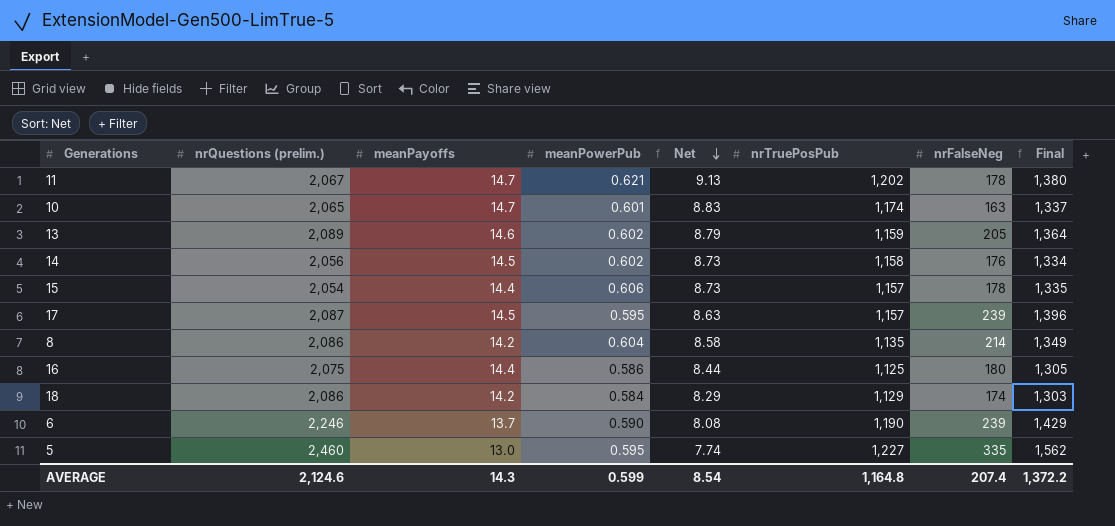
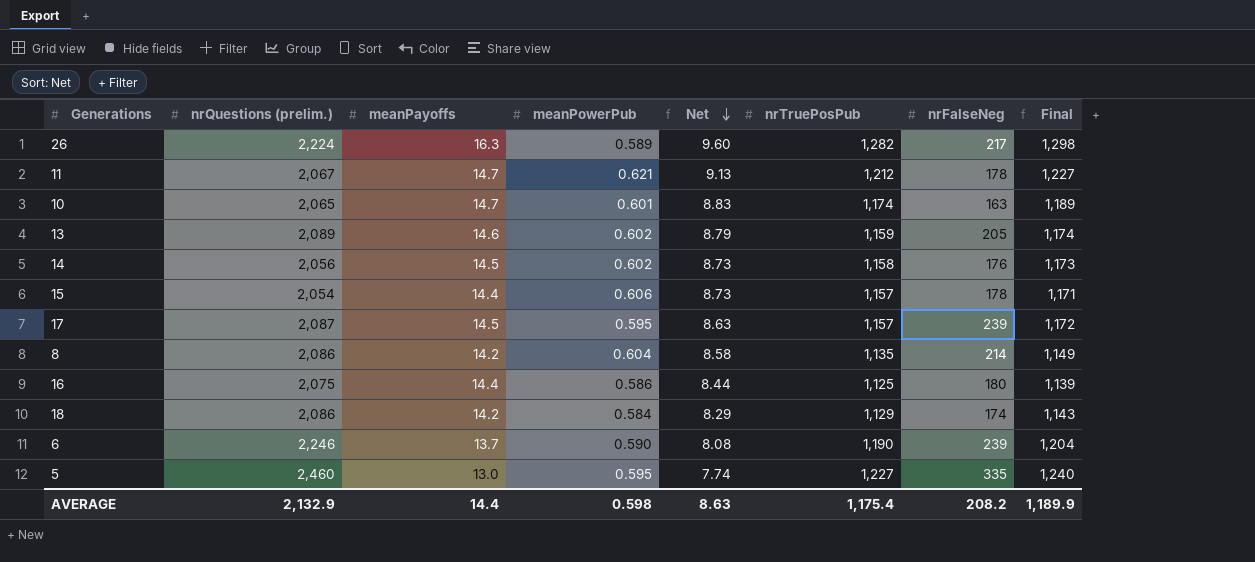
column Final | formula: [nrTruePosPub] + [nrFalseNeg] -> [meanPayoffs] + [nrTruePosPub]
row 26: none -> 2,224 | 16.3 | 0.589 | 9.60 | 1,282 | 217 | 1,298
11 | nrTruePosPub: 1,202 -> 1,212
AVERAGE | nrQuestions (prelim.): 2,124.6 -> 2,132.9
AVERAGE | meanPayoffs: 14.3 -> 14.4
AVERAGE | meanPowerPub: 0.599 -> 0.598
AVERAGE | Net: 8.54 -> 8.63
AVERAGE | nrTruePosPub: 1,164.8 -> 1,175.4
AVERAGE | nrFalseNeg: 207.4 -> 208.2
AVERAGE | Final: 1,372.2 -> 1,189.9

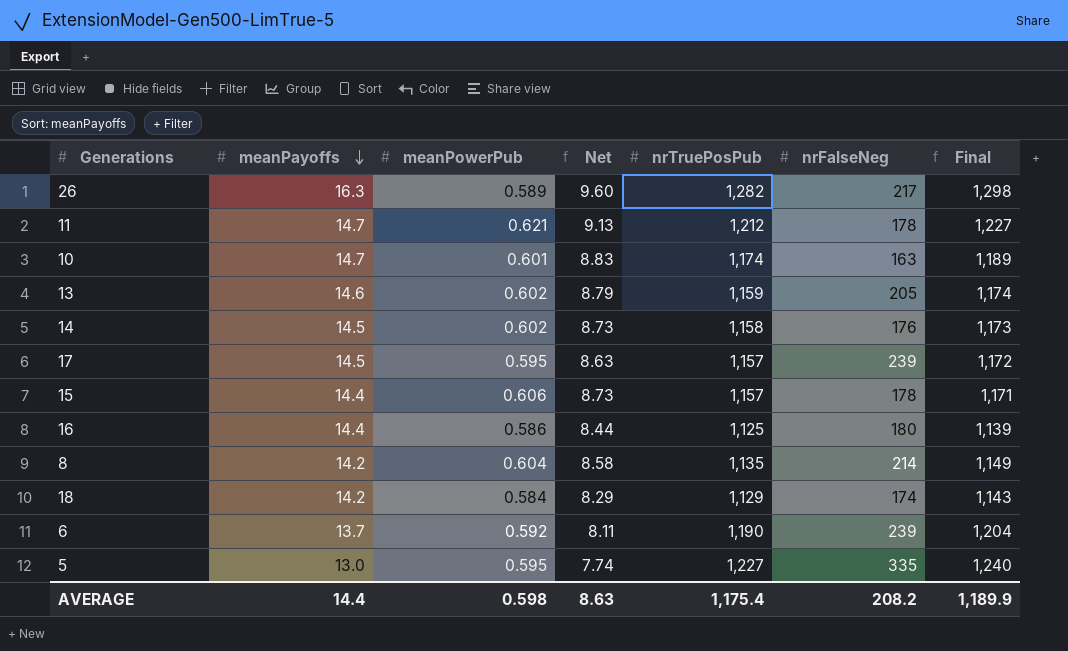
row order: Net descending -> meanPayoffs descending
column nrQuestions (prelim.) | position: 2 -> none
6 | meanPowerPub: 0.590 -> 0.592
6 | Net: 8.08 -> 8.11

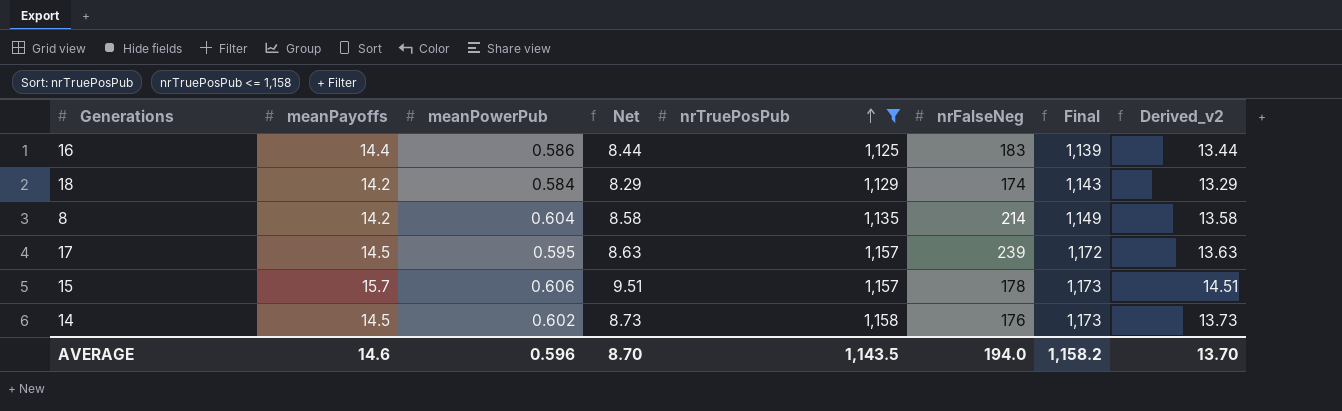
filter: none -> nrTruePosPub <= 1,158
row order: meanPayoffs descending -> nrTruePosPub ascending
column Derived_v2 | formula: none -> [Net] + 5
16 | nrFalseNeg: 180 -> 183
15 | meanPayoffs: 14.4 -> 15.7
15 | Net: 8.73 -> 9.51
15 | Final: 1,171 -> 1,173
AVERAGE | meanPayoffs: 14.4 -> 14.6
AVERAGE | meanPowerPub: 0.598 -> 0.596
AVERAGE | Net: 8.63 -> 8.70
AVERAGE | nrTruePosPub: 1,175.4 -> 1,143.5
AVERAGE | nrFalseNeg: 208.2 -> 194.0
AVERAGE | Final: 1,189.9 -> 1,158.2

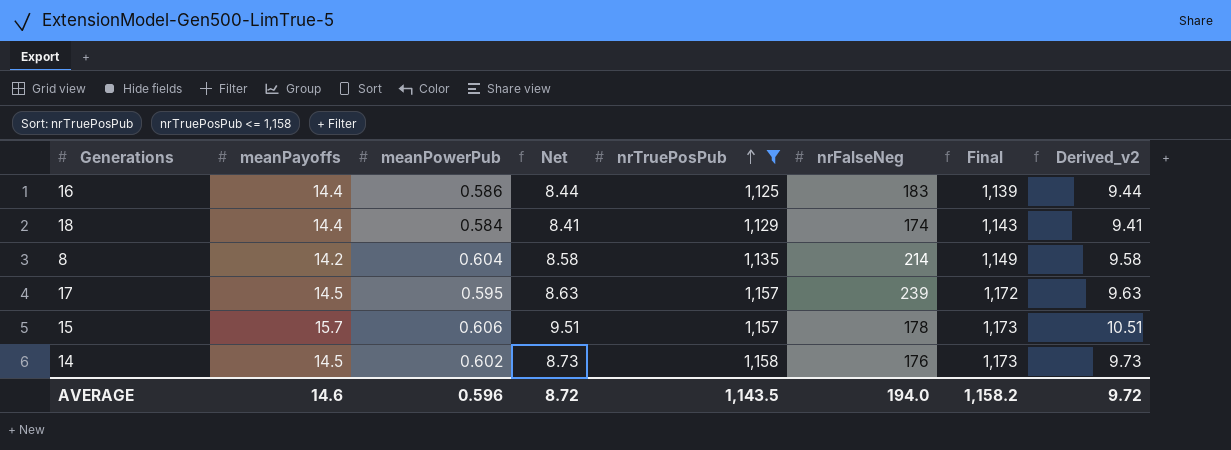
column Derived_v2 | formula: [Net] + 5 -> [Net] + 1
18 | meanPayoffs: 14.2 -> 14.4
18 | Net: 8.29 -> 8.41
AVERAGE | Net: 8.70 -> 8.72
AVERAGE | Derived_v2: 13.70 -> 9.72

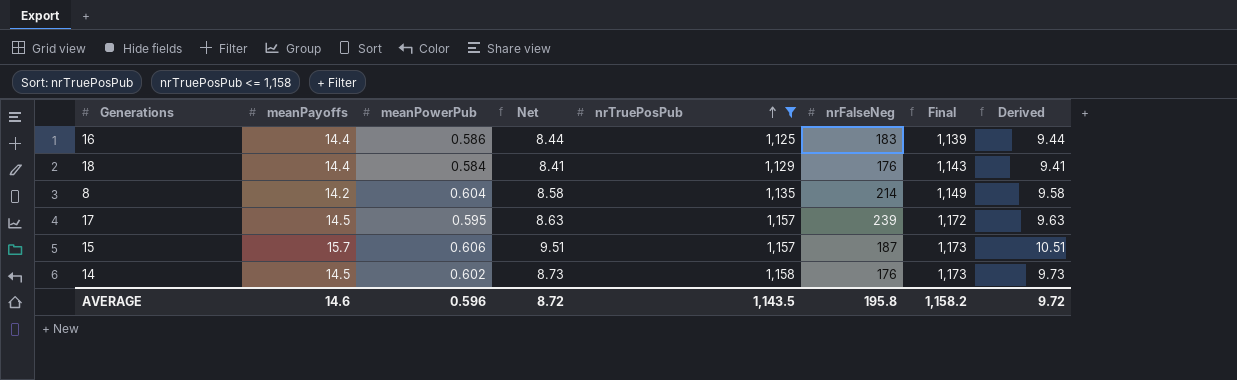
column name: Derived_v2 -> Derived
18 | nrFalseNeg: 174 -> 176
15 | nrFalseNeg: 178 -> 187
AVERAGE | nrFalseNeg: 194.0 -> 195.8

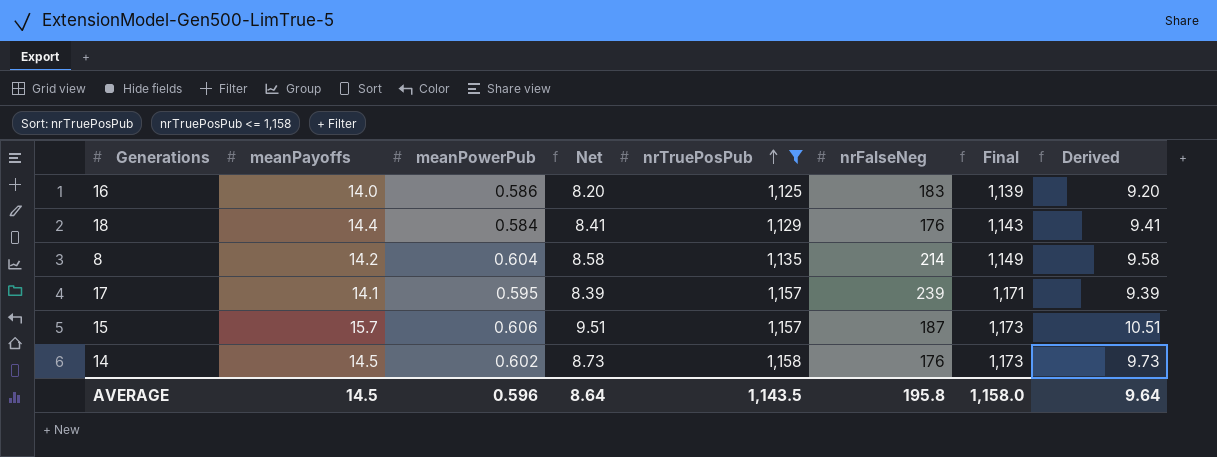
16 | meanPayoffs: 14.4 -> 14.0
16 | Net: 8.44 -> 8.20
16 | Derived: 9.44 -> 9.20
17 | meanPayoffs: 14.5 -> 14.1
17 | Net: 8.63 -> 8.39
17 | Final: 1,172 -> 1,171
17 | Derived: 9.63 -> 9.39
AVERAGE | meanPayoffs: 14.6 -> 14.5
AVERAGE | Net: 8.72 -> 8.64
AVERAGE | Final: 1,158.2 -> 1,158.0
AVERAGE | Derived: 9.72 -> 9.64

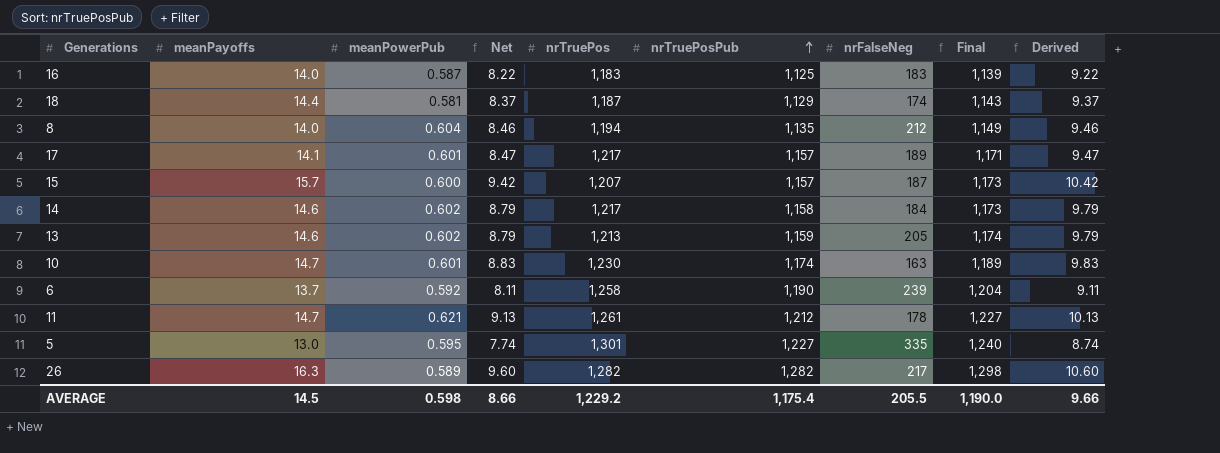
filter: nrTruePosPub <= 1,158 -> none
column nrTruePos | position: none -> 5
16 | meanPowerPub: 0.586 -> 0.587
16 | Net: 8.20 -> 8.22
16 | Derived: 9.20 -> 9.22
18 | meanPowerPub: 0.584 -> 0.581
18 | Net: 8.41 -> 8.37
18 | nrFalseNeg: 176 -> 174
18 | Derived: 9.41 -> 9.37
8 | meanPayoffs: 14.2 -> 14.0
8 | Net: 8.58 -> 8.46
8 | nrFalseNeg: 214 -> 212
8 | Derived: 9.58 -> 9.46
17 | meanPowerPub: 0.595 -> 0.601
17 | Net: 8.39 -> 8.47
17 | nrFalseNeg: 239 -> 189
17 | Derived: 9.39 -> 9.47
15 | meanPowerPub: 0.606 -> 0.600
15 | Net: 9.51 -> 9.42
15 | Derived: 10.51 -> 10.42
14 | meanPayoffs: 14.5 -> 14.6
14 | Net: 8.73 -> 8.79
14 | nrFalseNeg: 176 -> 184
14 | Derived: 9.73 -> 9.79
AVERAGE | meanPowerPub: 0.596 -> 0.598
AVERAGE | Net: 8.64 -> 8.66
AVERAGE | nrTruePosPub: 1,143.5 -> 1,175.4
AVERAGE | nrFalseNeg: 195.8 -> 205.5
AVERAGE | Final: 1,158.0 -> 1,190.0
AVERAGE | Derived: 9.64 -> 9.66

